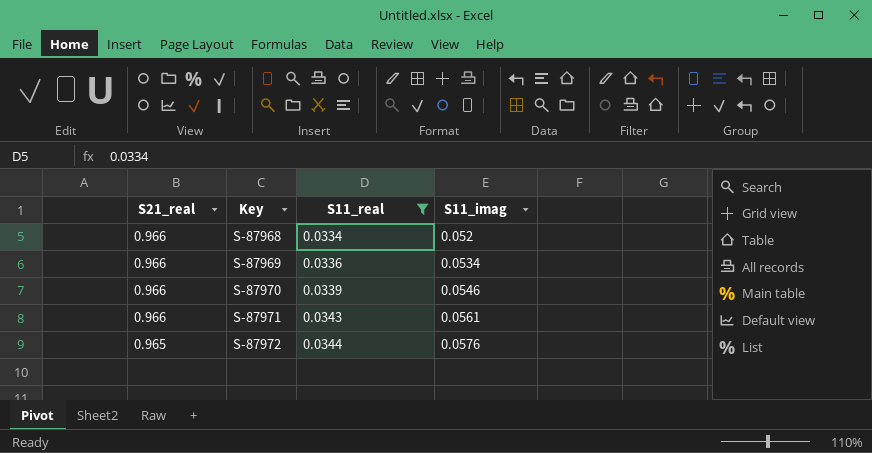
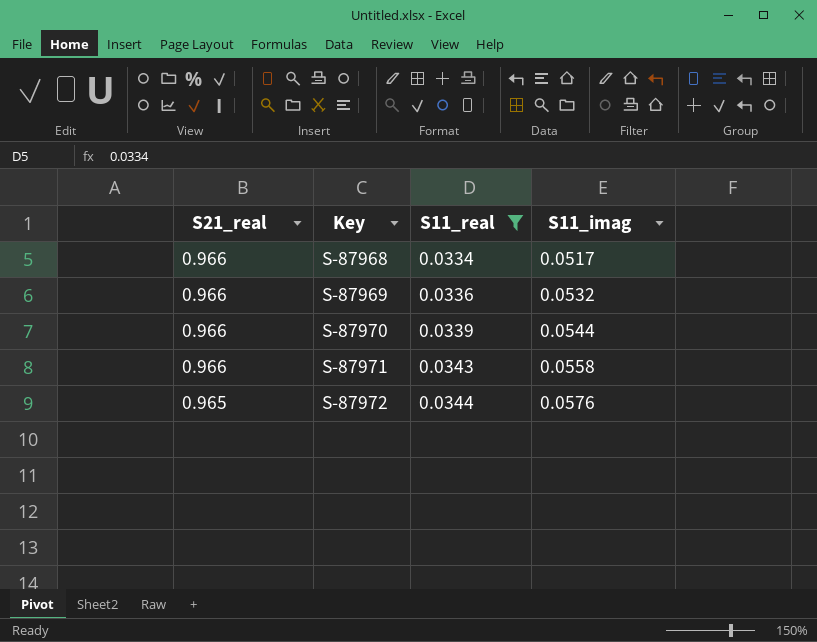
S-87968 | S11_imag: 0.052 -> 0.0517
S-87969 | S11_imag: 0.0534 -> 0.0532
S-87970 | S11_imag: 0.0546 -> 0.0544
S-87971 | S11_imag: 0.0561 -> 0.0558

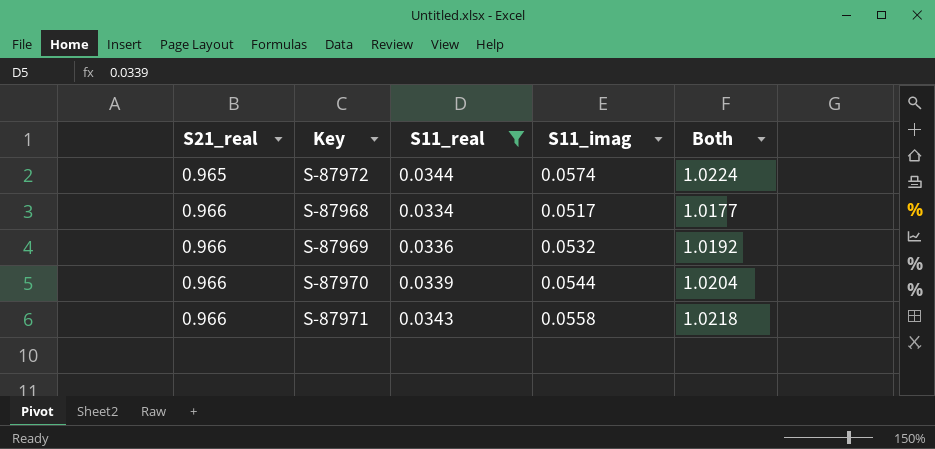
row order: S21_real descending -> S21_real ascending
column Both | formula: none -> [S21_real] + [S11_imag]
S-87972 | S11_imag: 0.0576 -> 0.0574

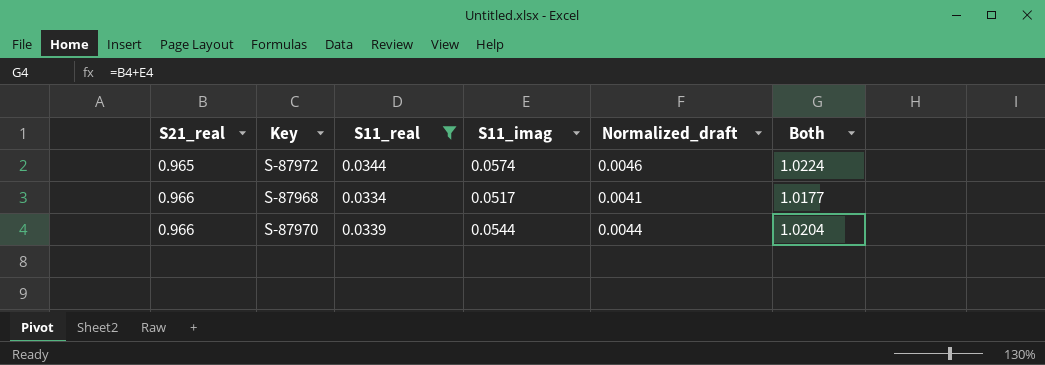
column Normalized_draft | formula: none -> [S11_imag] * 0.08
row S-87969: 0.966 | 0.0336 | 0.0532 | 1.0192 -> none
row S-87971: 0.966 | 0.0343 | 0.0558 | 1.0218 -> none

